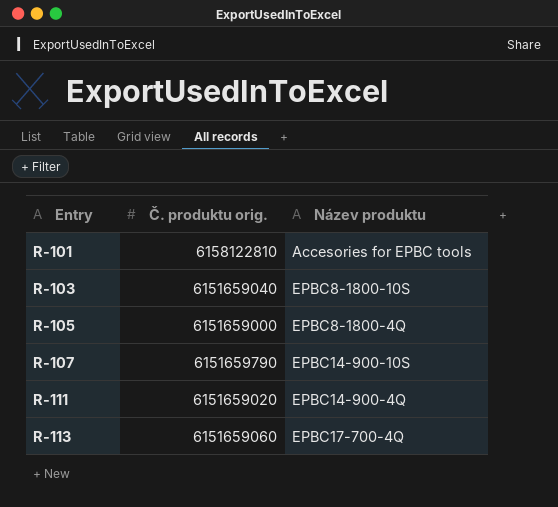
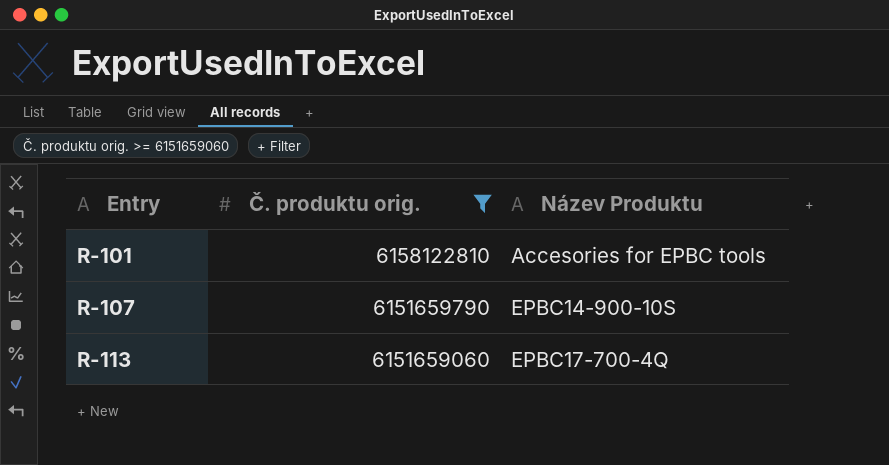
filter: none -> Č. produktu orig. >= 6151659060
column name: Název produktu -> Název Produktu

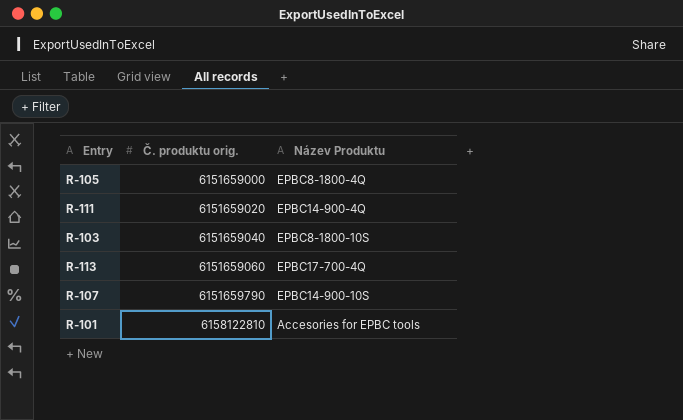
filter: Č. produktu orig. >= 6151659060 -> none
row order: Entry ascending -> Č. produktu orig. ascending

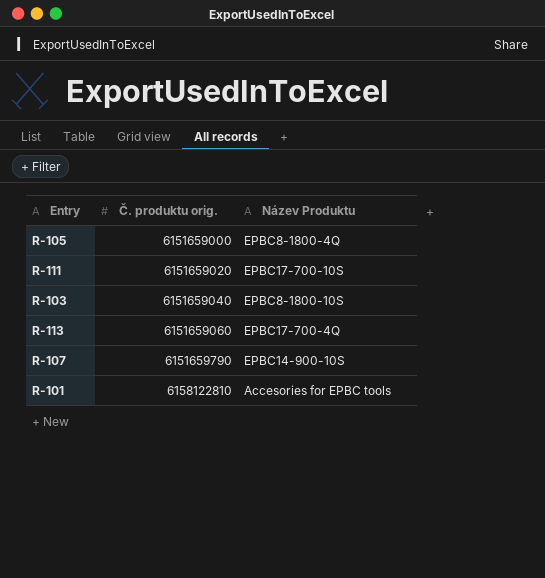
R-111 | Název Produktu: EPBC14-900-4Q -> EPBC17-700-10S

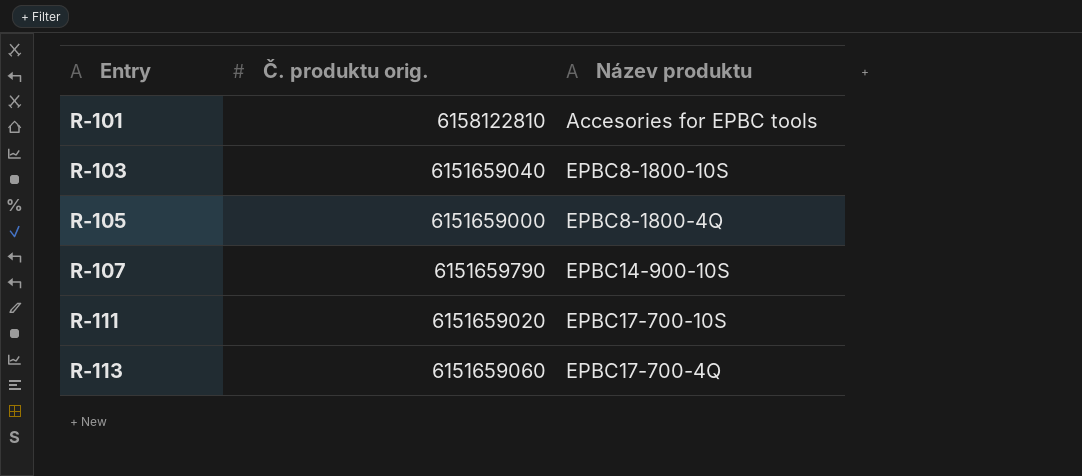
row order: Č. produktu orig. ascending -> Entry ascending
column name: Název Produktu -> Název produktu

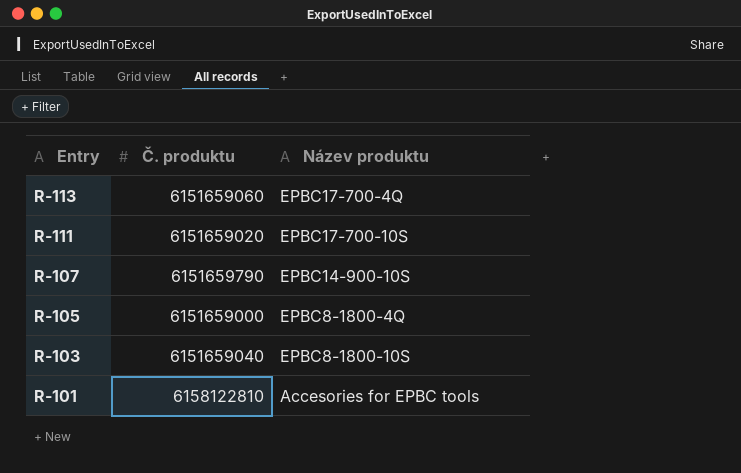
row order: Entry ascending -> Entry descending
column name: Č. produktu orig. -> Č. produktu

